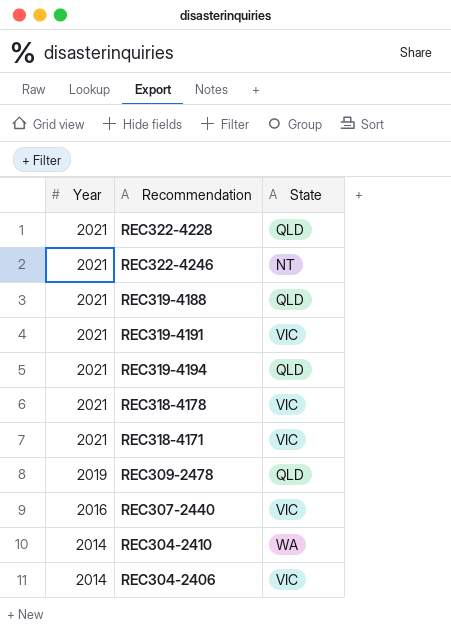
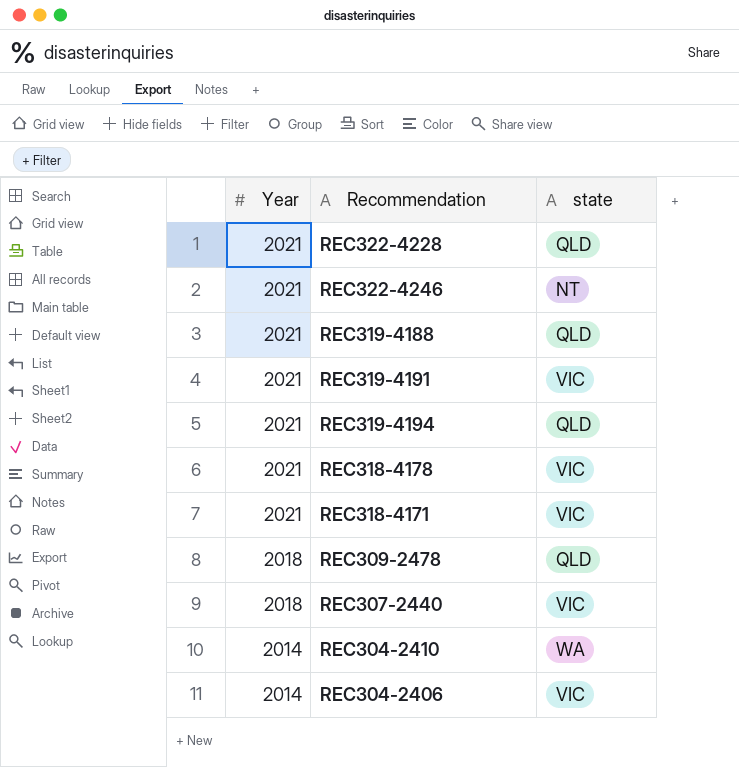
column name: State -> state
REC309-2478 | Year: 2019 -> 2018
REC307-2440 | Year: 2016 -> 2018

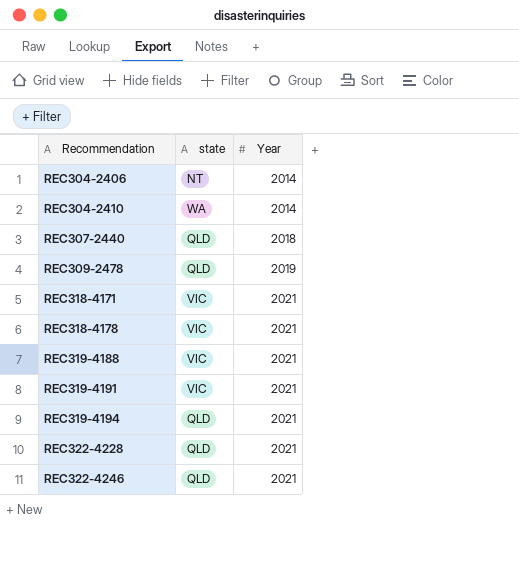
row order: Year descending -> Recommendation ascending
column Year | position: 1 -> 3
REC304-2406 | state: VIC -> NT
REC307-2440 | state: VIC -> QLD
REC309-2478 | Year: 2018 -> 2019
REC319-4188 | state: QLD -> VIC
REC322-4246 | state: NT -> QLD

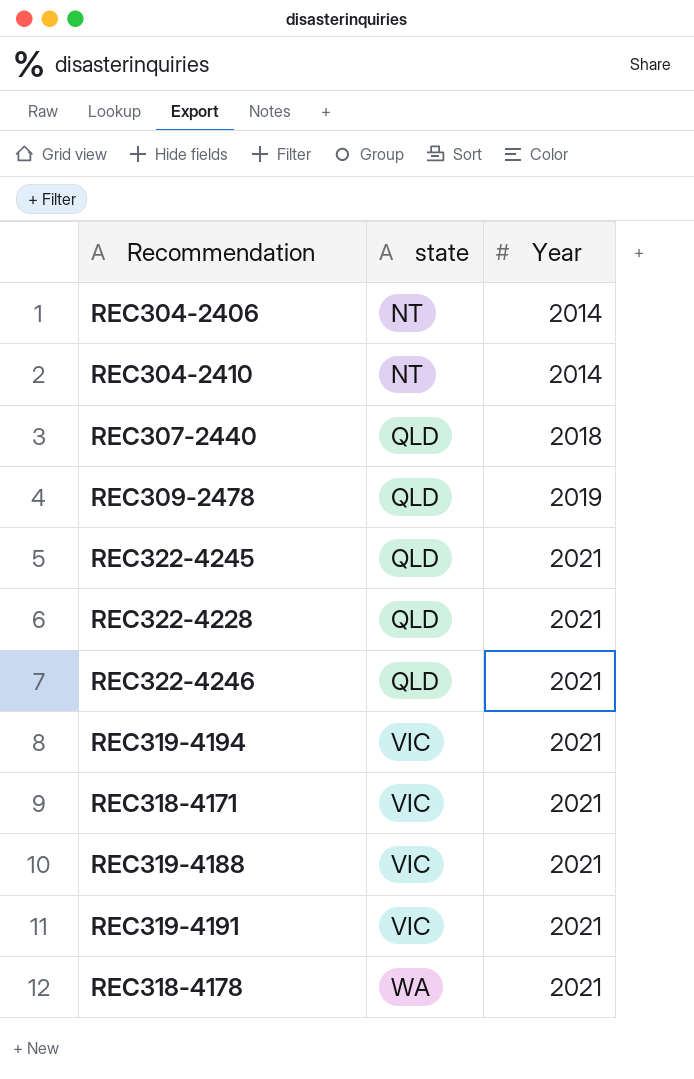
row order: Recommendation ascending -> state ascending
REC304-2410 | state: WA -> NT
row REC322-4245: none -> QLD | 2021
REC319-4194 | state: QLD -> VIC
REC318-4178 | state: VIC -> WA

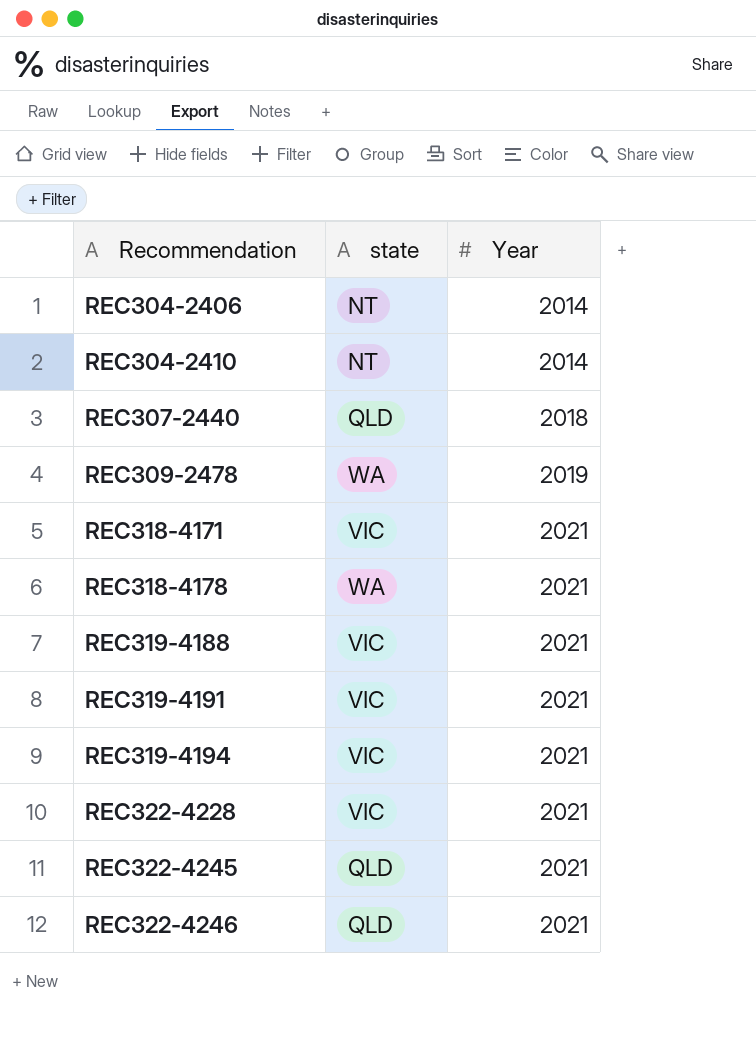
row order: state ascending -> Recommendation ascending
REC309-2478 | state: QLD -> WA
REC322-4228 | state: QLD -> VIC

